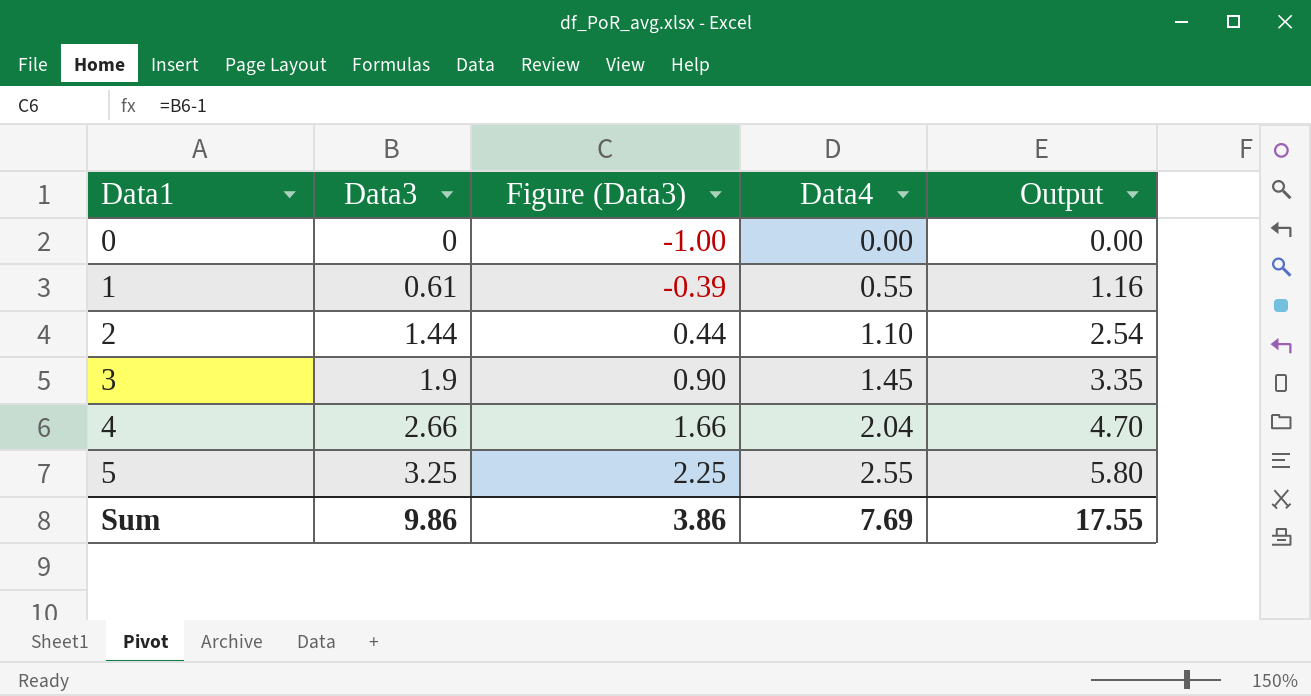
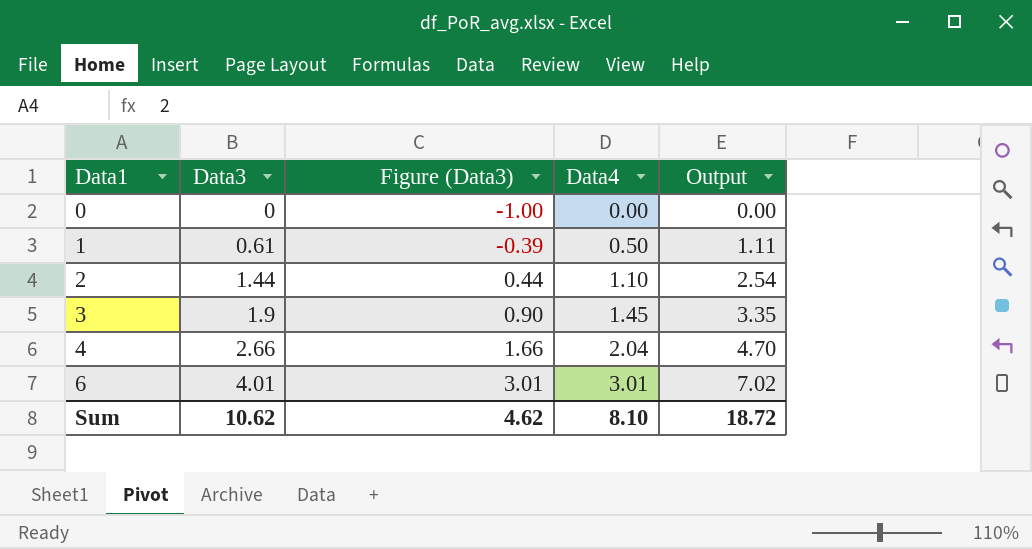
row 5: 3.25 | 2.25 | 2.55 | 5.80 -> none
1 | Data4: 0.55 -> 0.50
1 | Output: 1.16 -> 1.11
row 6: none -> 4.01 | 3.01 | 3.01 | 7.02
Sum | Data3: 9.86 -> 10.62
Sum | Figure (Data3): 3.86 -> 4.62
Sum | Data4: 7.69 -> 8.10
Sum | Output: 17.55 -> 18.72

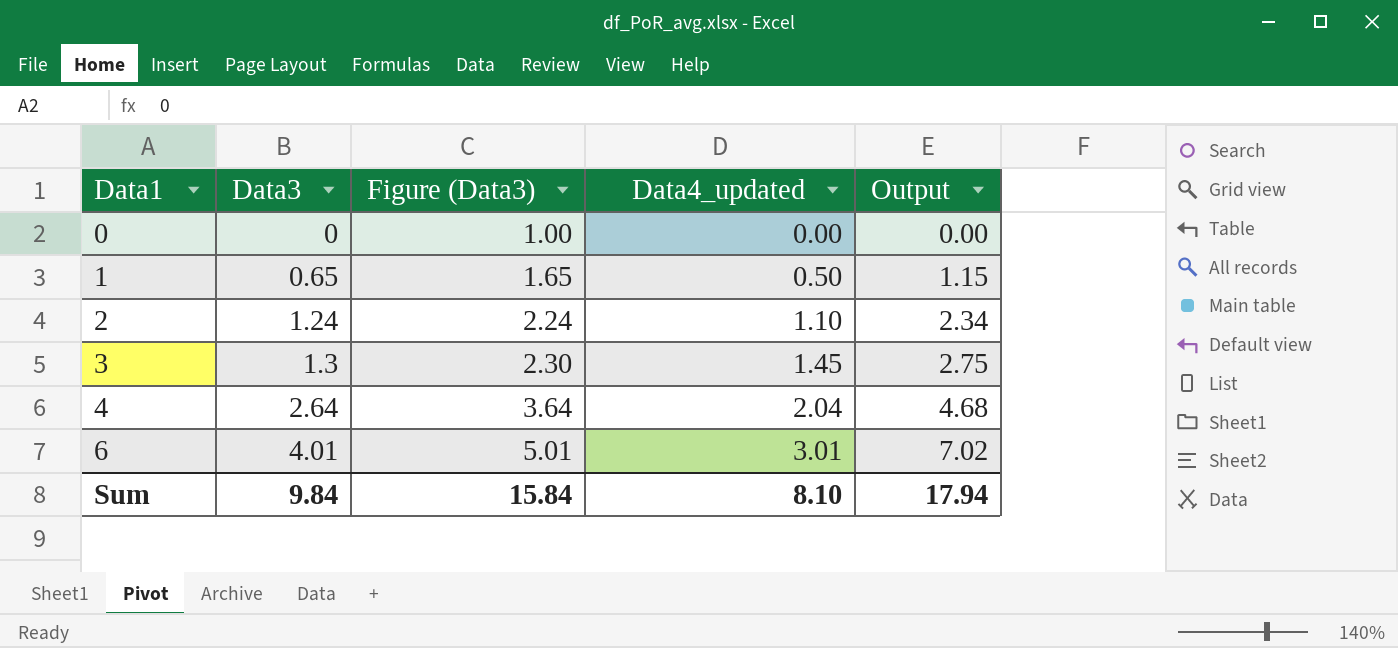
column Figure (Data3) | formula: [Data3] - 1 -> [Data3] + 1
column name: Data4 -> Data4_updated
1 | Data3: 0.61 -> 0.65
1 | Output: 1.11 -> 1.15
2 | Data3: 1.44 -> 1.24
2 | Output: 2.54 -> 2.34
3 | Data3: 1.9 -> 1.3
3 | Output: 3.35 -> 2.75
4 | Data3: 2.66 -> 2.64
4 | Output: 4.70 -> 4.68
Sum | Data3: 10.62 -> 9.84
Sum | Figure (Data3): 4.62 -> 15.84
Sum | Output: 18.72 -> 17.94

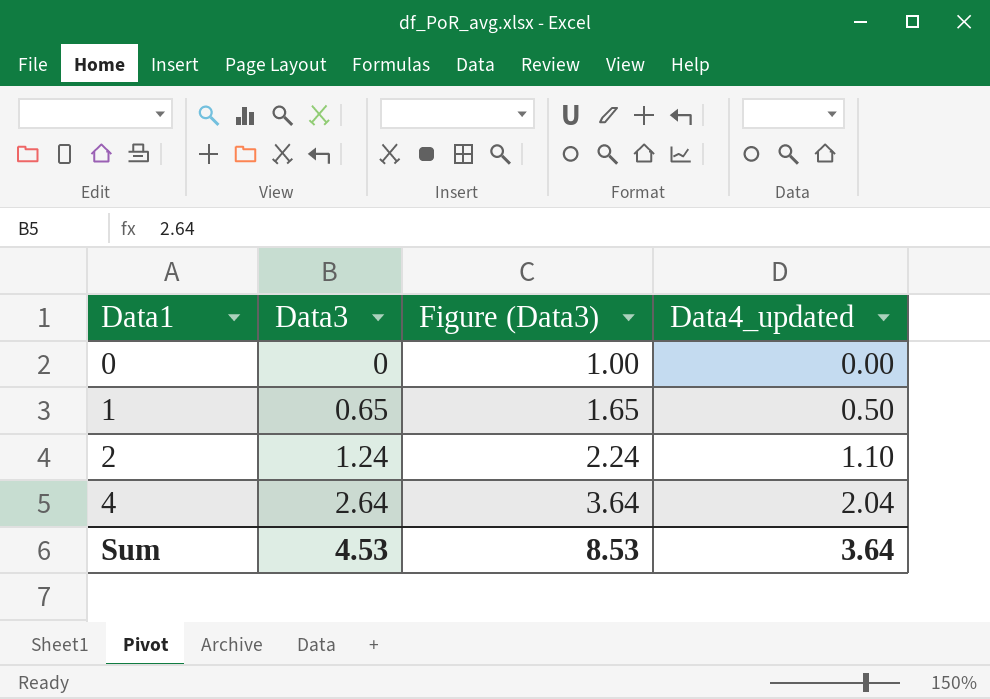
column Output | formula: [Data3] + [Data4_updated] -> none
row 3: 1.3 | 2.30 | 1.45 | 2.75 -> none
row 6: 4.01 | 5.01 | 3.01 | 7.02 -> none
Sum | Data3: 9.84 -> 4.53
Sum | Figure (Data3): 15.84 -> 8.53
Sum | Data4_updated: 8.10 -> 3.64

